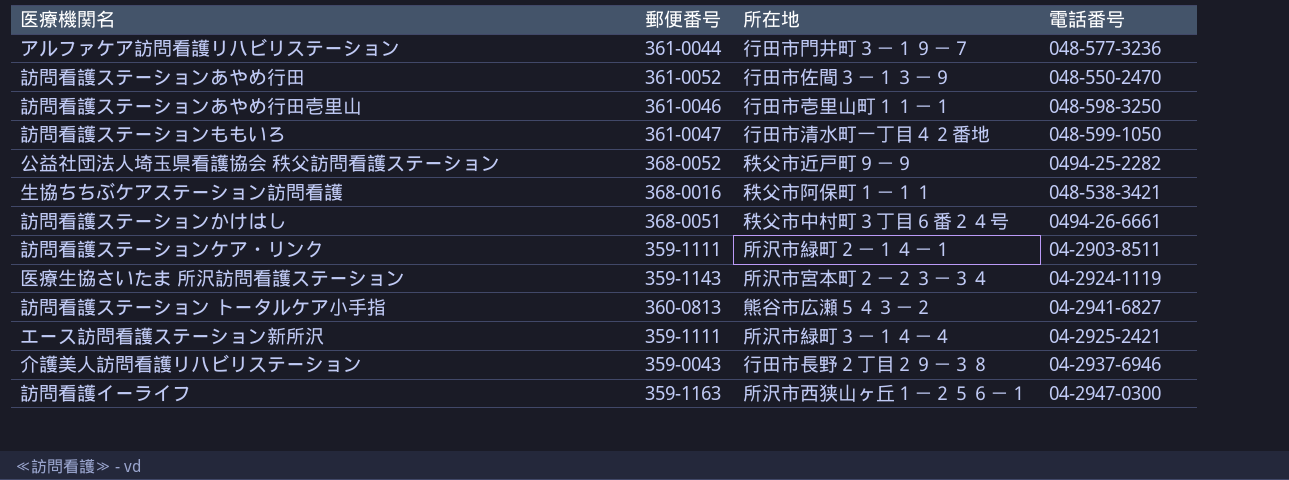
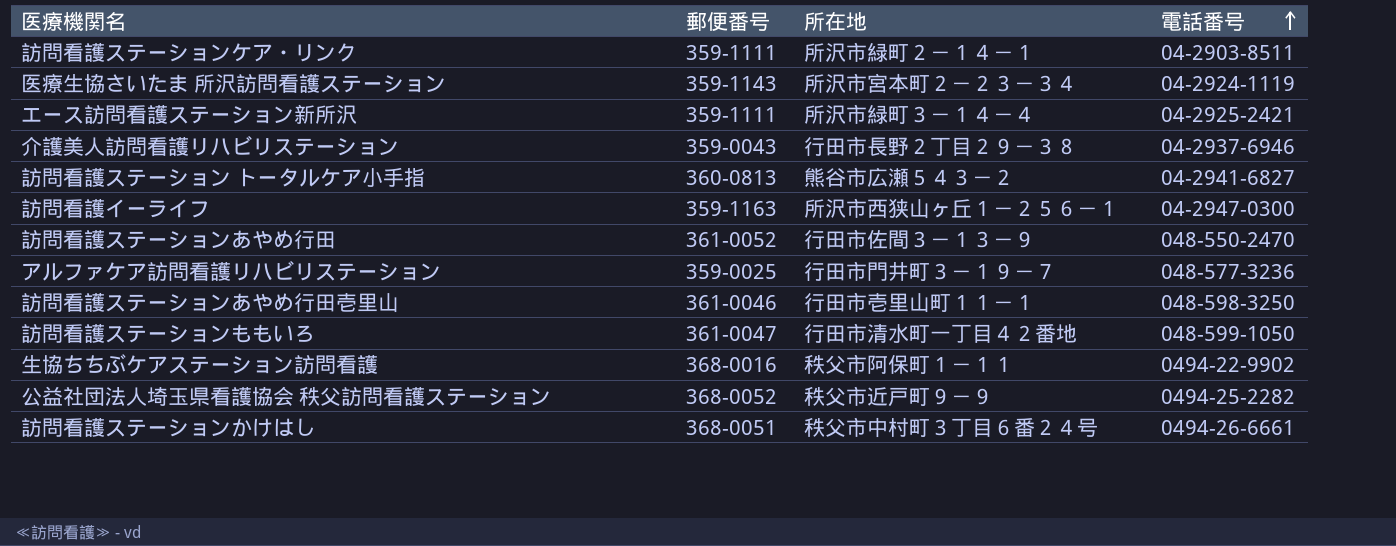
row order: none -> 電話番号 ascending
アルファケア訪問看護リハビリステーション | 郵便番号: 361-0044 -> 359-0025
生協ちちぶケアステーション訪問看護 | 電話番号: 048-538-3421 -> 0494-22-9902

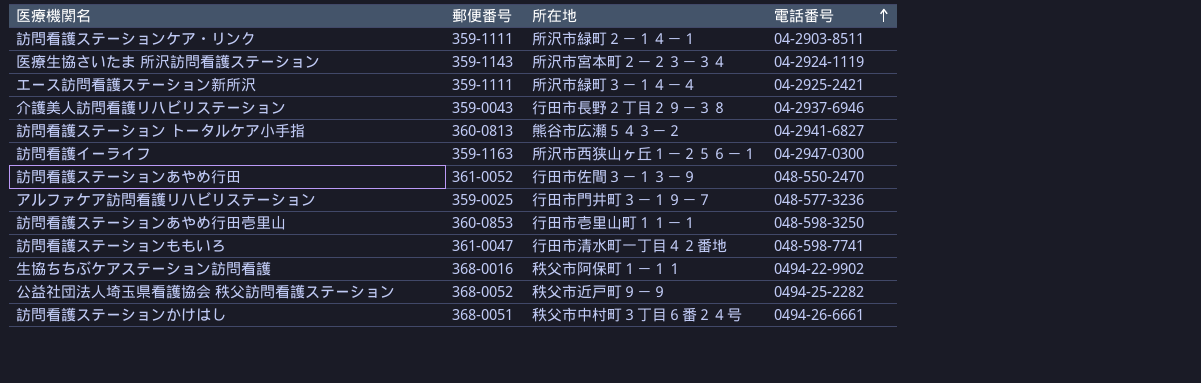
訪問看護ステーションあやめ行田壱里山 | 郵便番号: 361-0046 -> 360-0853
訪問看護ステーションももいろ | 電話番号: 048-599-1050 -> 048-598-7741

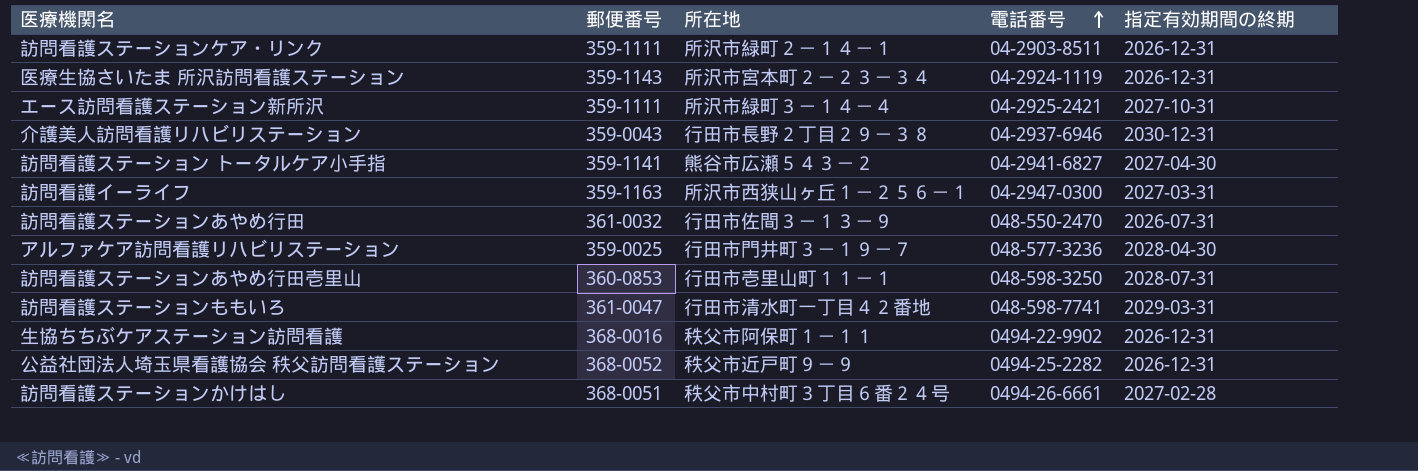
column 指定有効期間の終期 | position: none -> 5
訪問看護ステーション トータルケア小手指 | 郵便番号: 360-0813 -> 359-1141
訪問看護ステーションあやめ行田 | 郵便番号: 361-0052 -> 361-0032

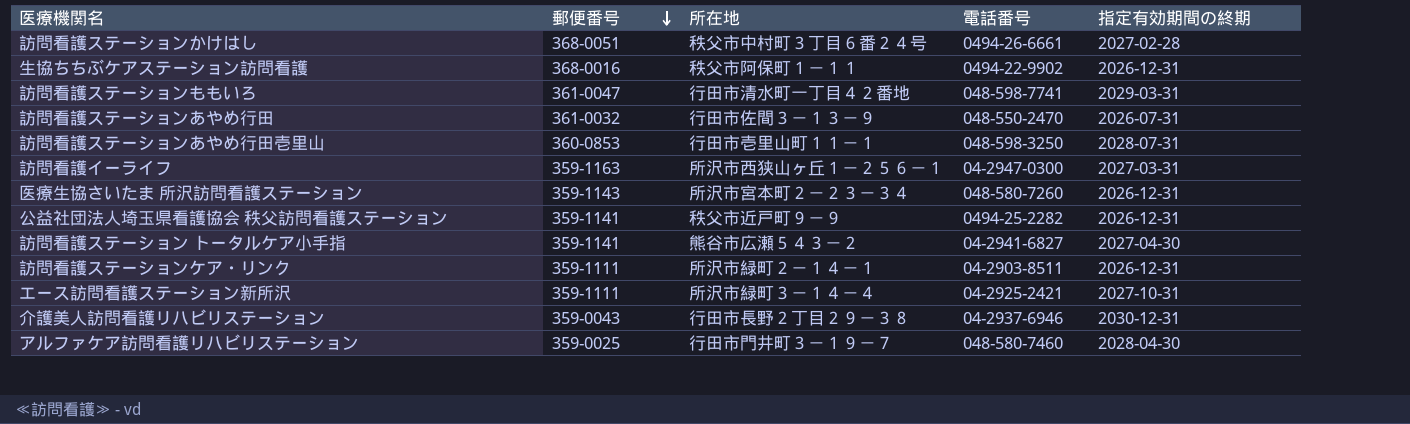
row order: 電話番号 ascending -> 郵便番号 descending
医療生協さいたま 所沢訪問看護ステーション | 電話番号: 04-2924-1119 -> 048-580-7260
公益社団法人埼玉県看護協会 秩父訪問看護ステーション | 郵便番号: 368-0052 -> 359-1141
アルファケア訪問看護リハビリステーション | 電話番号: 048-577-3236 -> 048-580-7460

